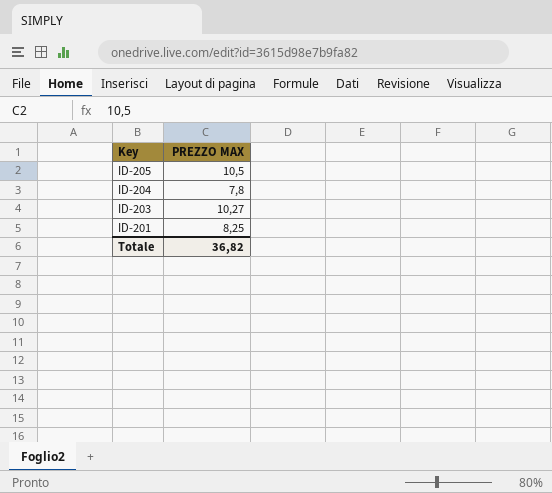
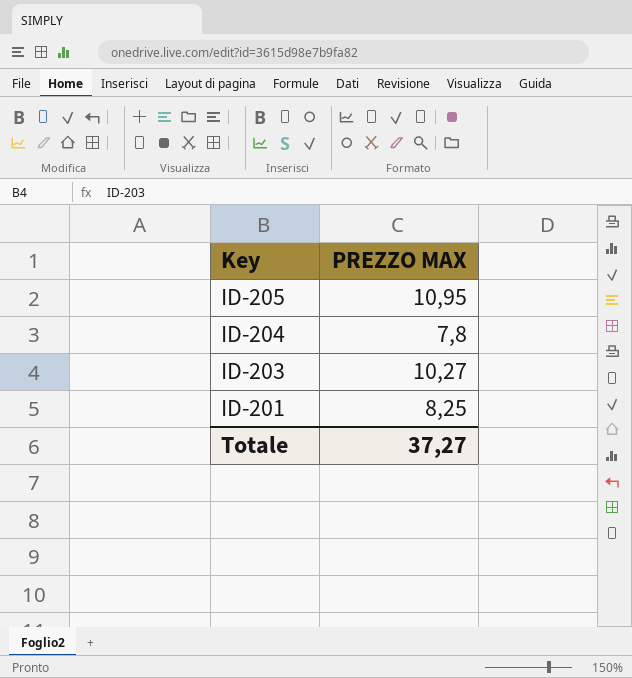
ID-205 | PREZZO MAX: 10,5 -> 10,95
Totale | PREZZO MAX: 36,82 -> 37,27

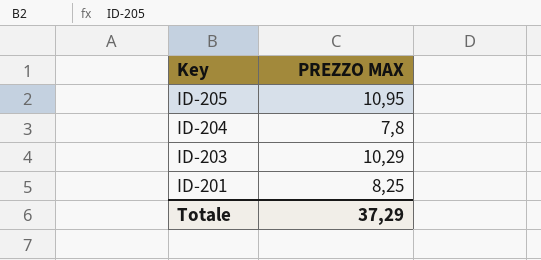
ID-203 | PREZZO MAX: 10,27 -> 10,29
Totale | PREZZO MAX: 37,27 -> 37,29

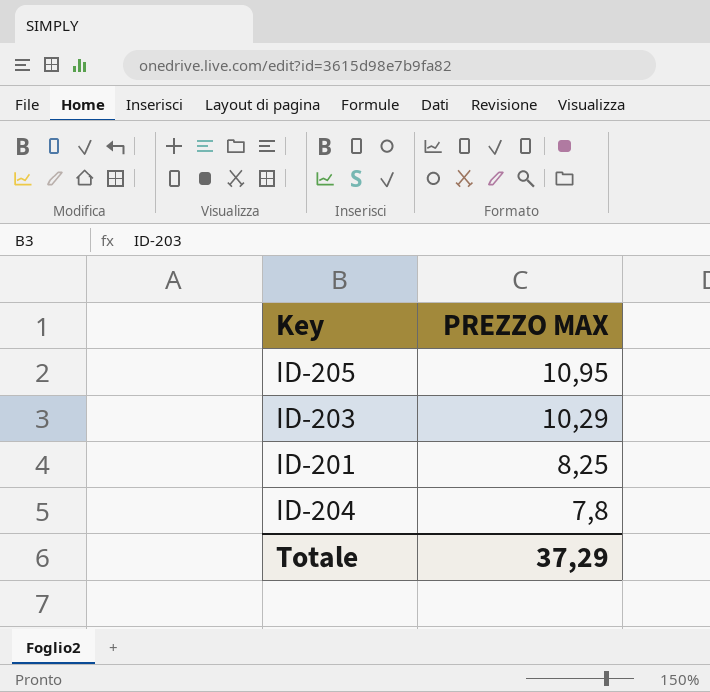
row order: Key descending -> PREZZO MAX descending

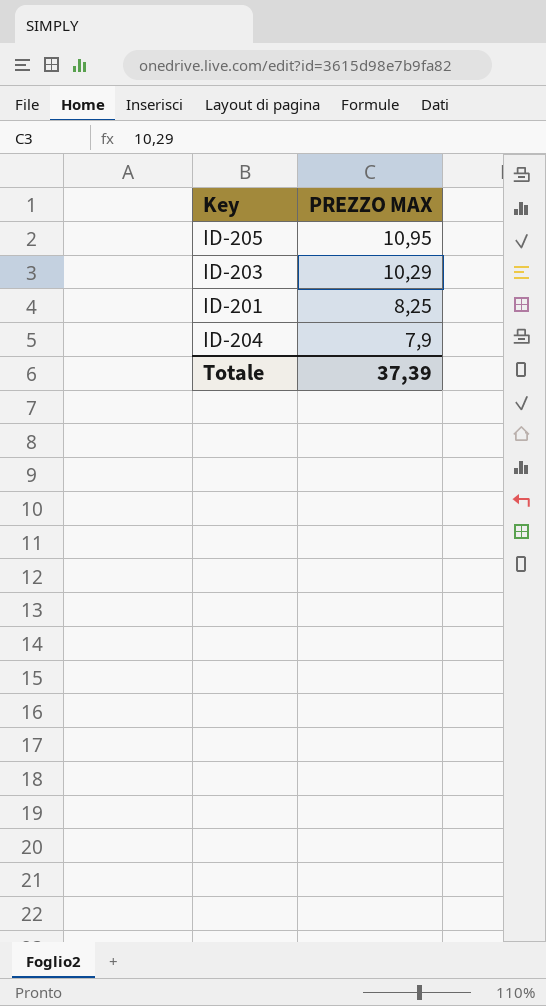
ID-204 | PREZZO MAX: 7,8 -> 7,9
Totale | PREZZO MAX: 37,29 -> 37,39

